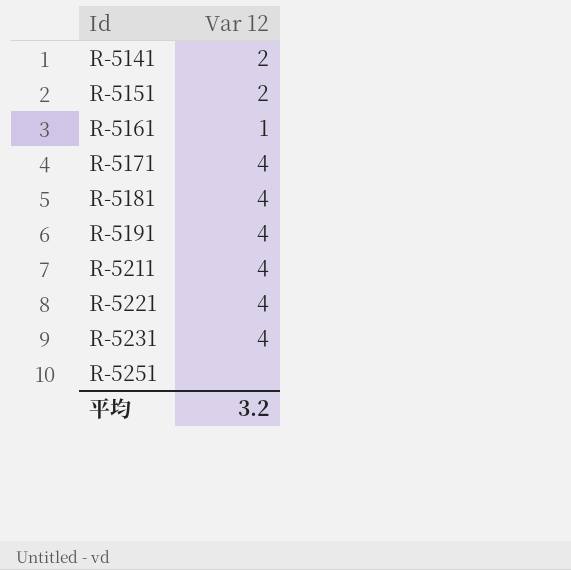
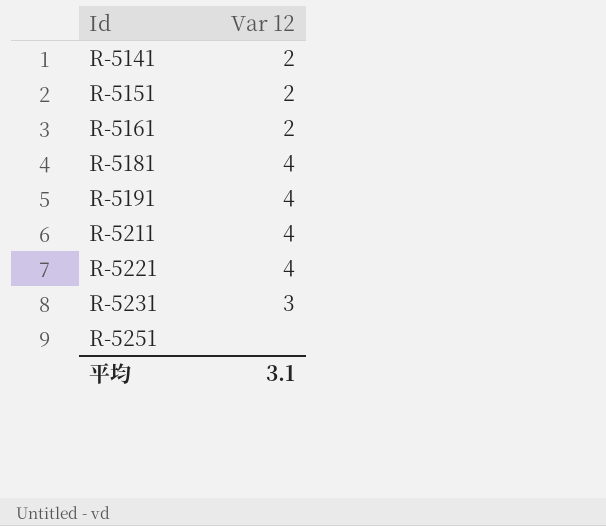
row R-5171: 4 -> none
R-5161 | Var 12: 1 -> 2
R-5231 | Var 12: 4 -> 3
平均 | Var 12: 3.2 -> 3.1

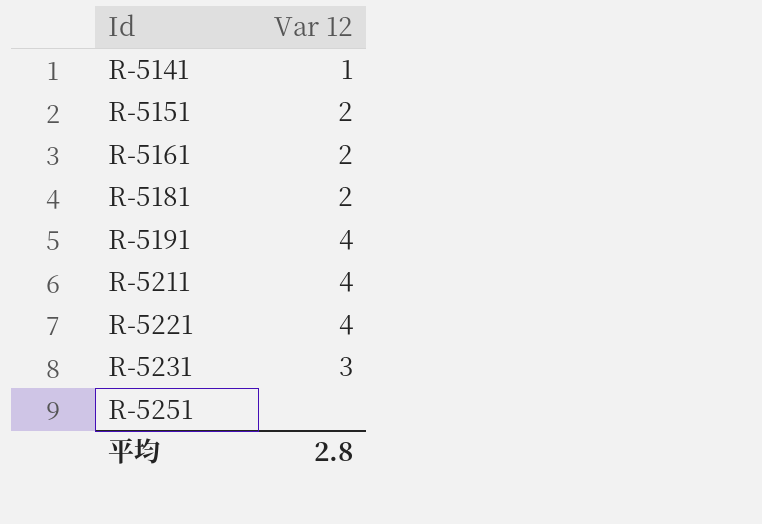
R-5141 | Var 12: 2 -> 1
R-5181 | Var 12: 4 -> 2
平均 | Var 12: 3.1 -> 2.8

